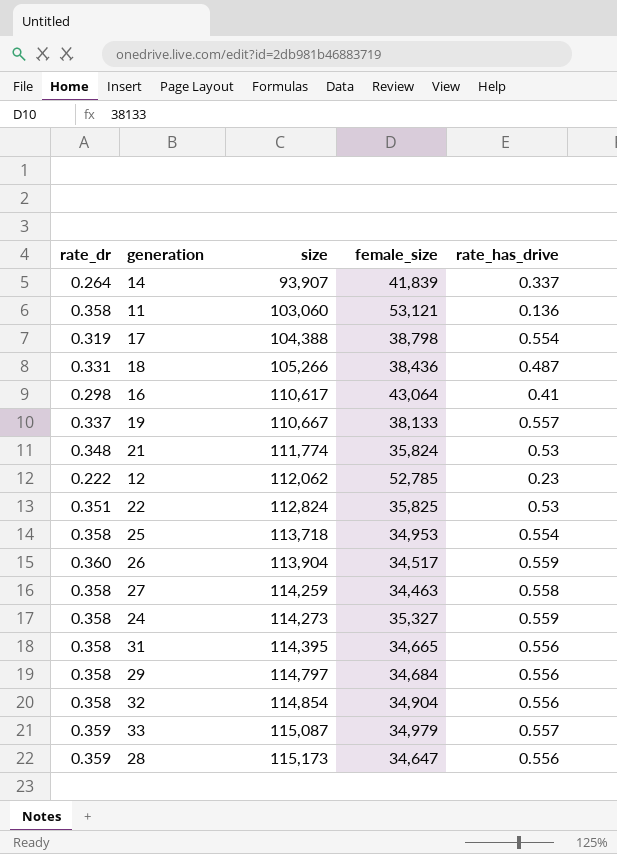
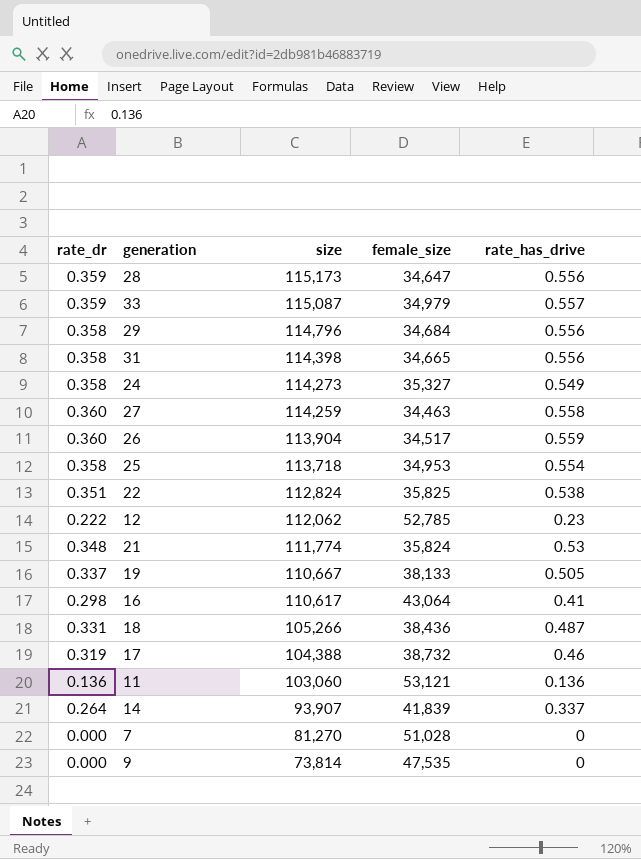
row order: size ascending -> size descending
row 32: 0.358 | 114,854 | 34,904 | 0.556 -> none
29 | size: 114,797 -> 114,796
31 | size: 114,395 -> 114,398
24 | rate_has_drive: 0.559 -> 0.549
27 | rate_dr: 0.358 -> 0.360
22 | rate_has_drive: 0.53 -> 0.538
19 | rate_has_drive: 0.557 -> 0.505
17 | female_size: 38,798 -> 38,732
17 | rate_has_drive: 0.554 -> 0.46
11 | rate_dr: 0.358 -> 0.136
row 7: none -> 0.000 | 81,270 | 51,028 | 0
row 9: none -> 0.000 | 73,814 | 47,535 | 0

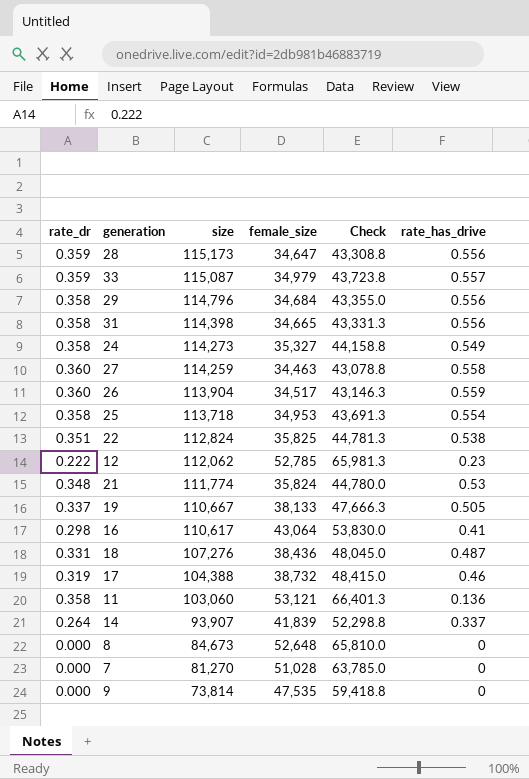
column Check | formula: none -> [female_size] * 1.25
18 | size: 105,266 -> 107,276
11 | rate_dr: 0.136 -> 0.358
row 8: none -> 0.000 | 84,673 | 52,648 | 65,810.0 | 0

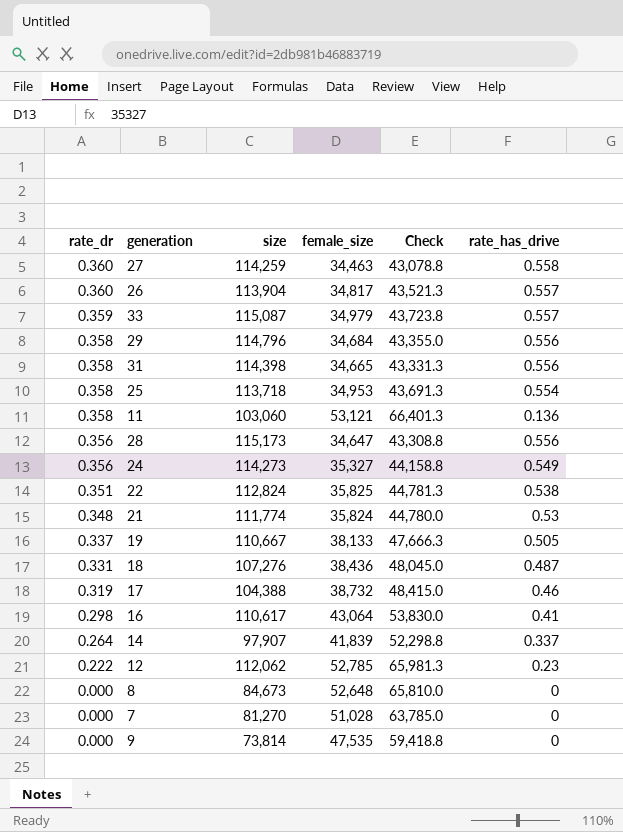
row order: size descending -> rate_dr descending
26 | female_size: 34,517 -> 34,817
26 | Check: 43,146.3 -> 43,521.3
26 | rate_has_drive: 0.559 -> 0.557
28 | rate_dr: 0.359 -> 0.356
24 | rate_dr: 0.358 -> 0.356
14 | size: 93,907 -> 97,907

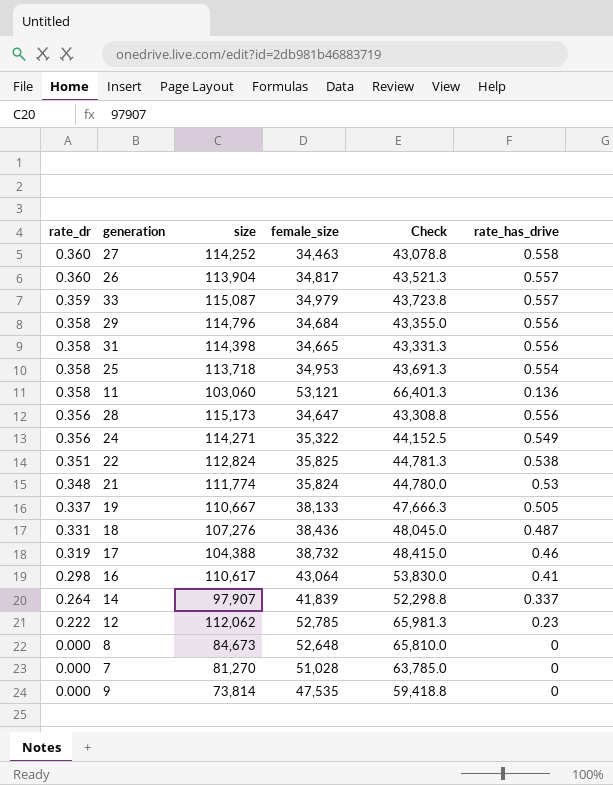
27 | size: 114,259 -> 114,252
24 | size: 114,273 -> 114,271
24 | female_size: 35,327 -> 35,322
24 | Check: 44,158.8 -> 44,152.5

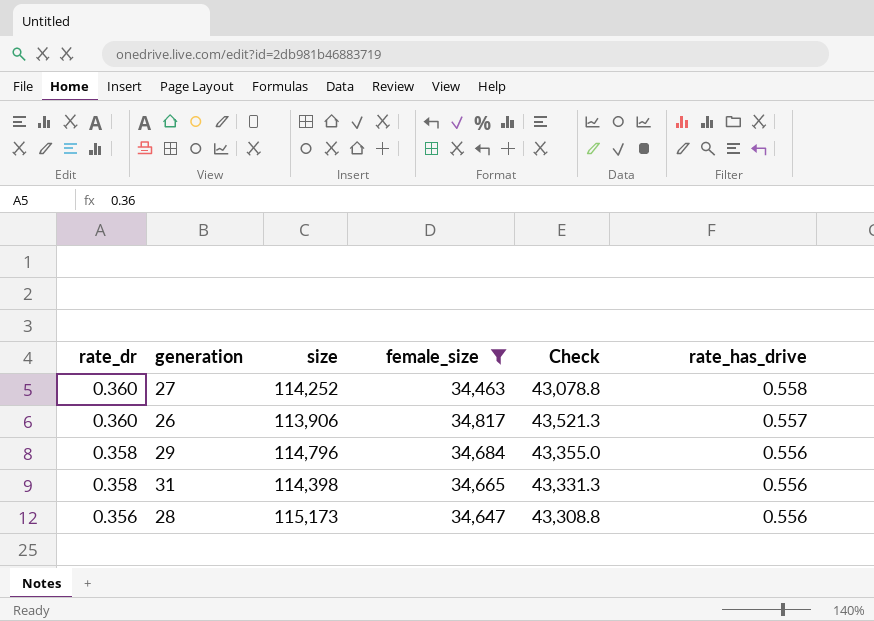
filter: none -> female_size <= 34,817
26 | size: 113,904 -> 113,906

